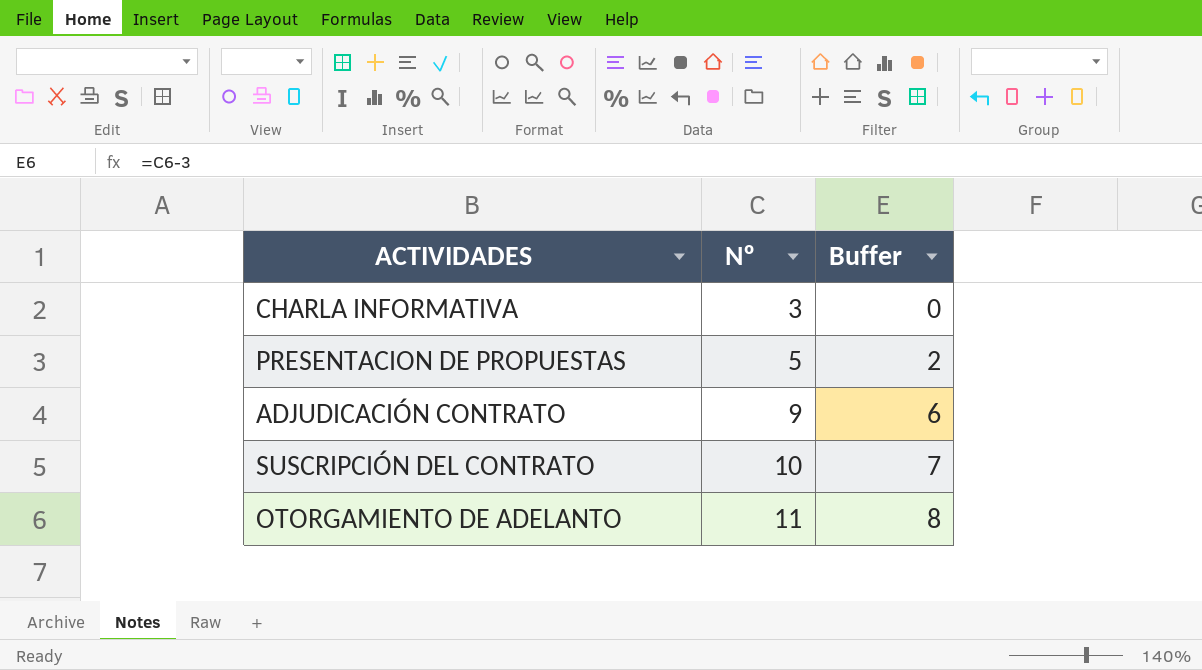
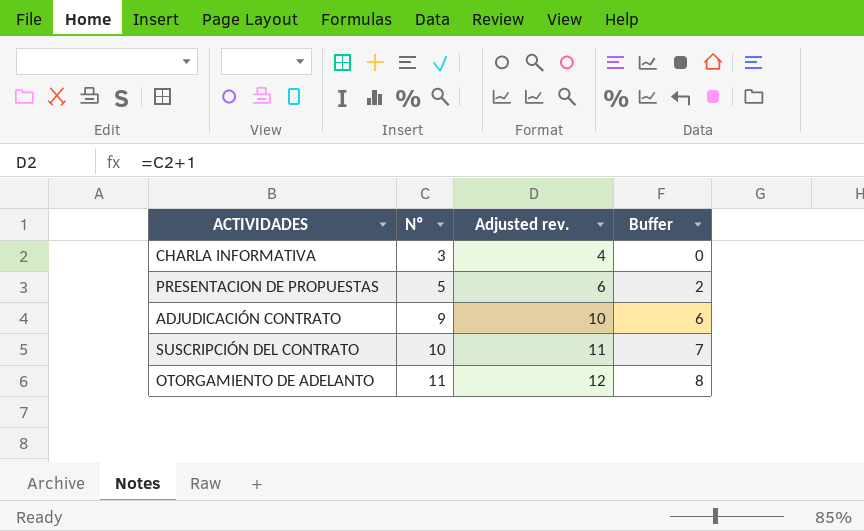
column Adjusted rev. | formula: none -> [Nº] + 1

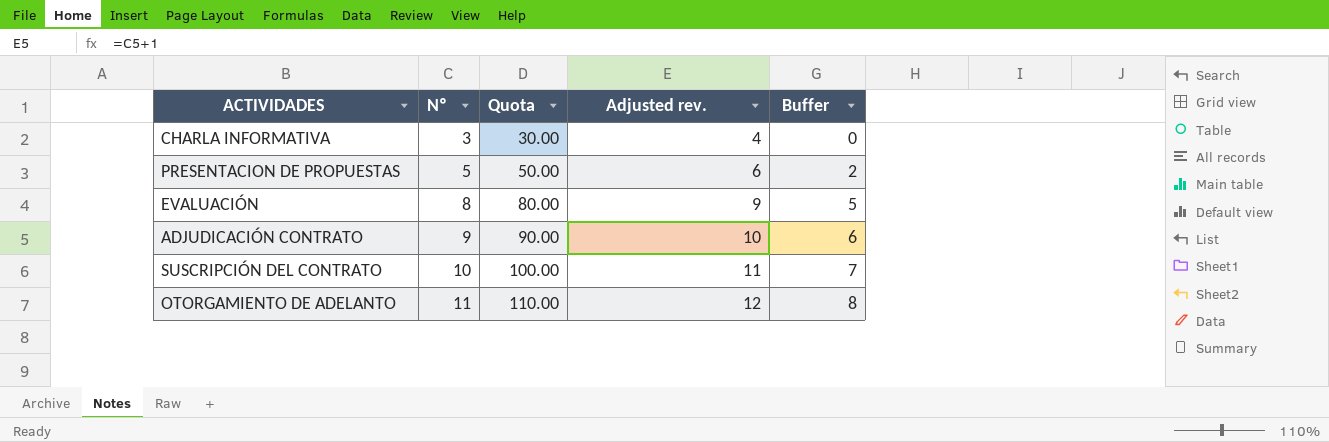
column Quota | formula: none -> [Nº] * 10
row EVALUACIÓN: none -> 8 | 80.00 | 9 | 5

